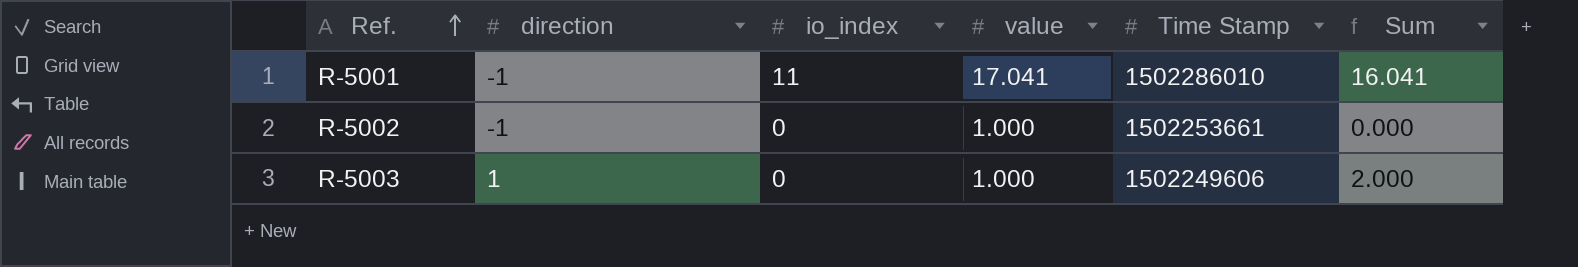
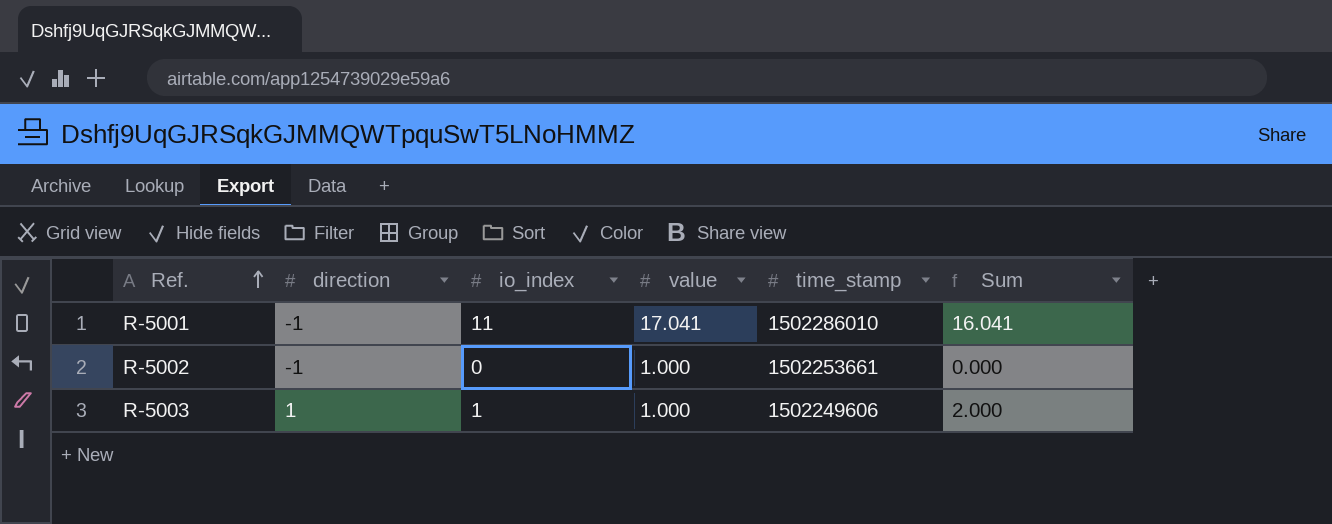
column name: Time Stamp -> time_stamp
R-5003 | io_index: 0 -> 1

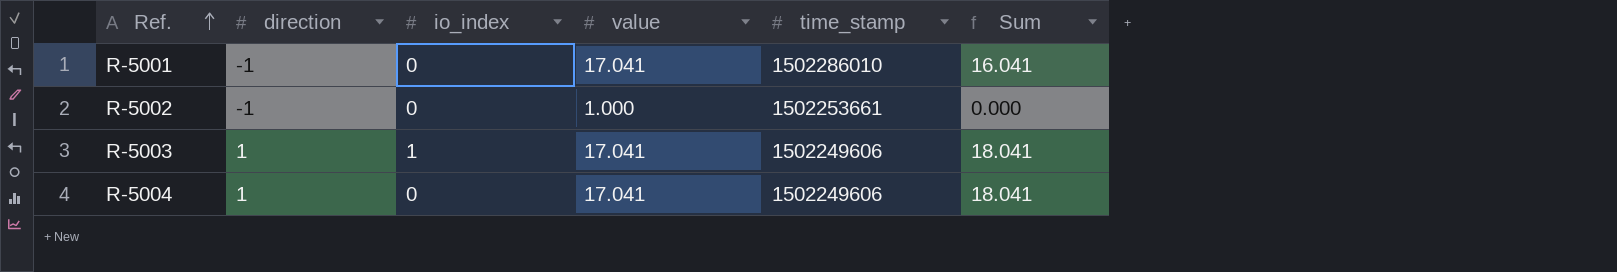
R-5001 | io_index: 11 -> 0
R-5003 | value: 1.000 -> 17.041
R-5003 | Sum: 2.000 -> 18.041
row R-5004: none -> 1 | 0 | 17.041 | 1502249606 | 18.041

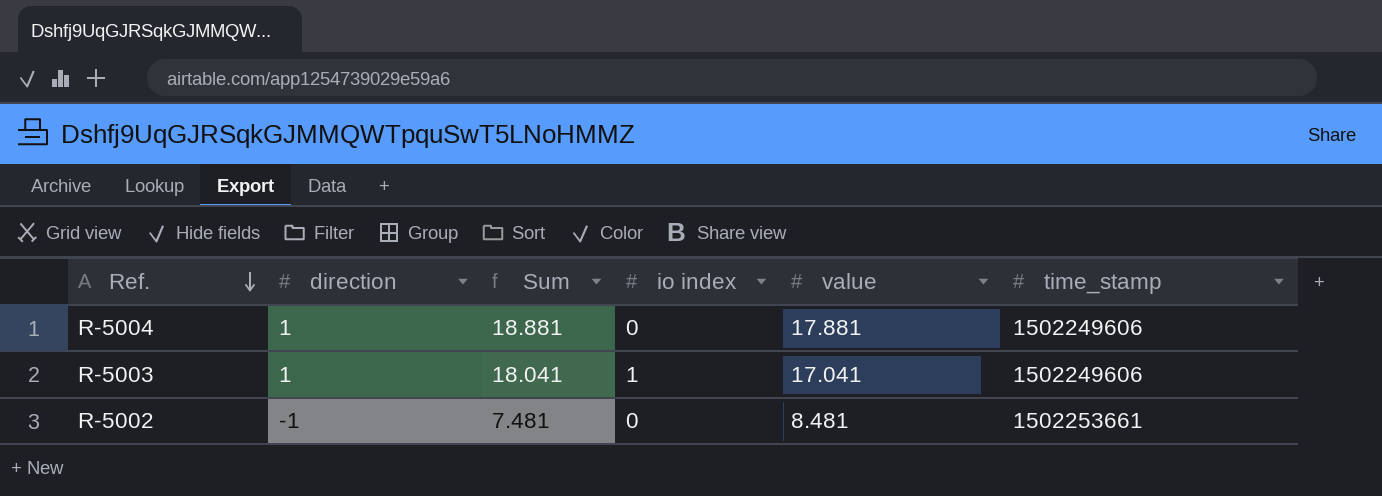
row order: Ref. ascending -> Ref. descending
column Sum | position: 6 -> 3
column name: io_index -> io index
row R-5001: -1 | 0 | 17.041 | 1502286010 | 16.041 -> none
R-5004 | Sum: 18.041 -> 18.881
R-5004 | value: 17.041 -> 17.881
R-5002 | Sum: 0.000 -> 7.481
R-5002 | value: 1.000 -> 8.481

